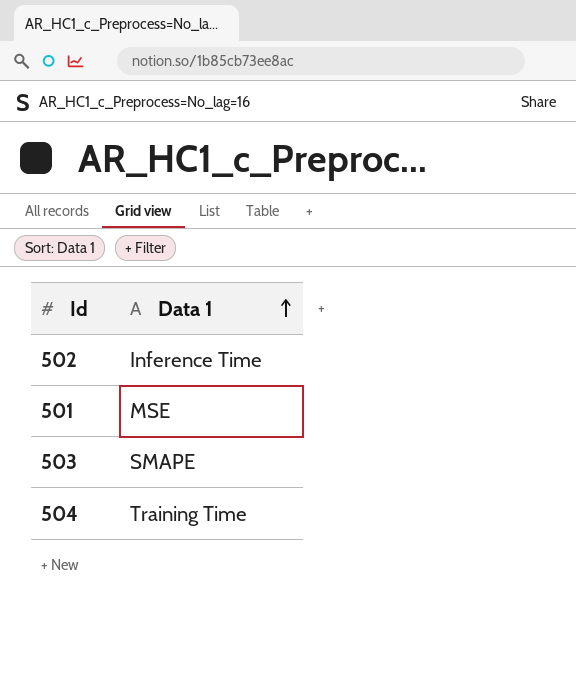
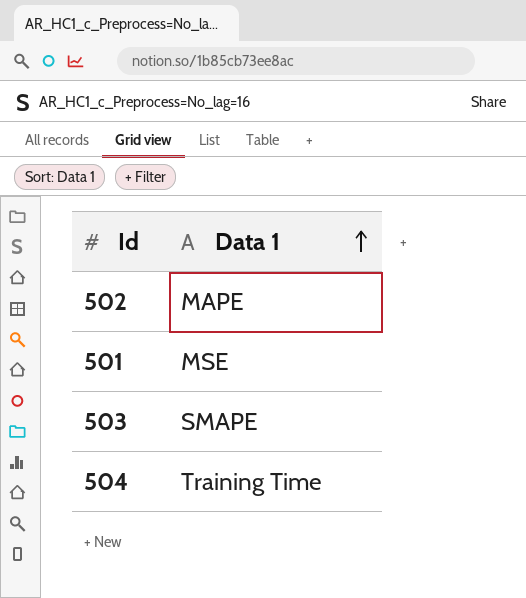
502 | Data 1: Inference Time -> MAPE

